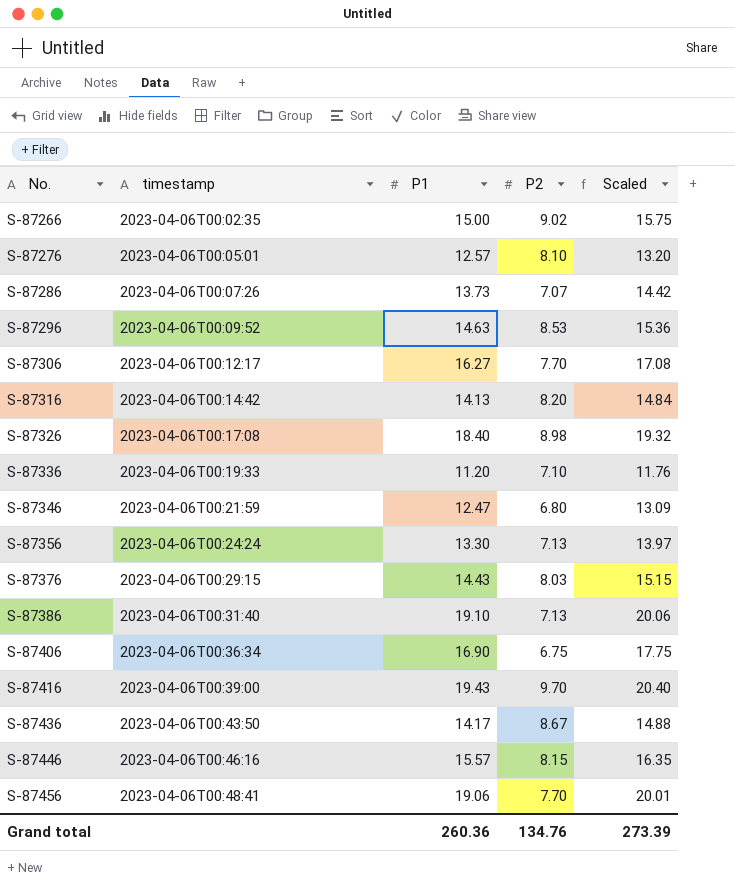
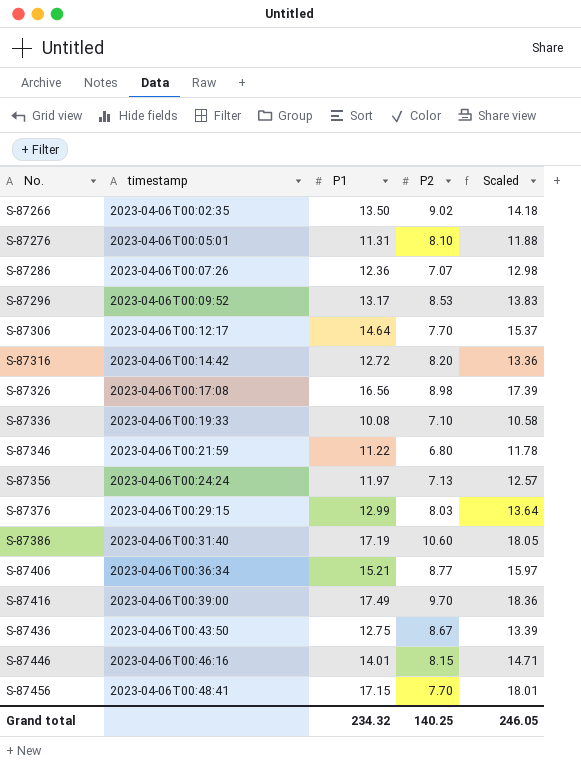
S-87266 | P1: 15.00 -> 13.50
S-87266 | Scaled: 15.75 -> 14.18
S-87276 | P1: 12.57 -> 11.31
S-87276 | Scaled: 13.20 -> 11.88
S-87286 | P1: 13.73 -> 12.36
S-87286 | Scaled: 14.42 -> 12.98
S-87296 | P1: 14.63 -> 13.17
S-87296 | Scaled: 15.36 -> 13.83
S-87306 | P1: 16.27 -> 14.64
S-87306 | Scaled: 17.08 -> 15.37
S-87316 | P1: 14.13 -> 12.72
S-87316 | Scaled: 14.84 -> 13.36
S-87326 | P1: 18.40 -> 16.56
S-87326 | Scaled: 19.32 -> 17.39
S-87336 | P1: 11.20 -> 10.08
S-87336 | Scaled: 11.76 -> 10.58
S-87346 | P1: 12.47 -> 11.22
S-87346 | Scaled: 13.09 -> 11.78
S-87356 | P1: 13.30 -> 11.97
S-87356 | Scaled: 13.97 -> 12.57
S-87376 | P1: 14.43 -> 12.99
S-87376 | Scaled: 15.15 -> 13.64
S-87386 | P1: 19.10 -> 17.19
S-87386 | P2: 7.13 -> 10.60
S-87386 | Scaled: 20.06 -> 18.05
S-87406 | P1: 16.90 -> 15.21
S-87406 | P2: 6.75 -> 8.77
S-87406 | Scaled: 17.75 -> 15.97
S-87416 | P1: 19.43 -> 17.49
S-87416 | Scaled: 20.40 -> 18.36
S-87436 | P1: 14.17 -> 12.75
S-87436 | Scaled: 14.88 -> 13.39
S-87446 | P1: 15.57 -> 14.01
S-87446 | Scaled: 16.35 -> 14.71
S-87456 | P1: 19.06 -> 17.15
S-87456 | Scaled: 20.01 -> 18.01
Grand total | P1: 260.36 -> 234.32
Grand total | P2: 134.76 -> 140.25
Grand total | Scaled: 273.39 -> 246.05

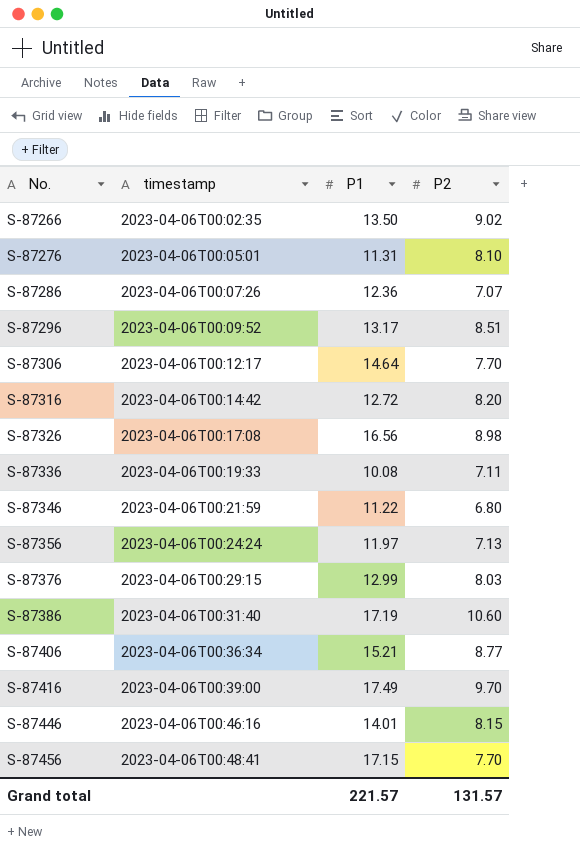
column Scaled | formula: [P1] * 1.05 -> none
row S-87436: 2023-04-06T00:43:50 | 12.75 | 8.67 | 13.39 -> none
S-87296 | P2: 8.53 -> 8.51
S-87336 | P2: 7.10 -> 7.11
Grand total | P1: 234.32 -> 221.57
Grand total | P2: 140.25 -> 131.57

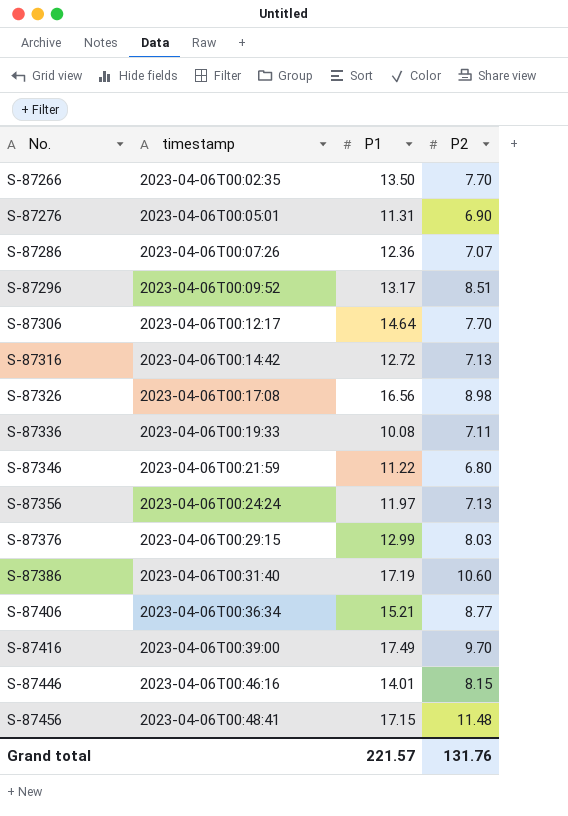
S-87266 | P2: 9.02 -> 7.70
S-87276 | P2: 8.10 -> 6.90
S-87316 | P2: 8.20 -> 7.13
S-87456 | P2: 7.70 -> 11.48
Grand total | P2: 131.57 -> 131.76

